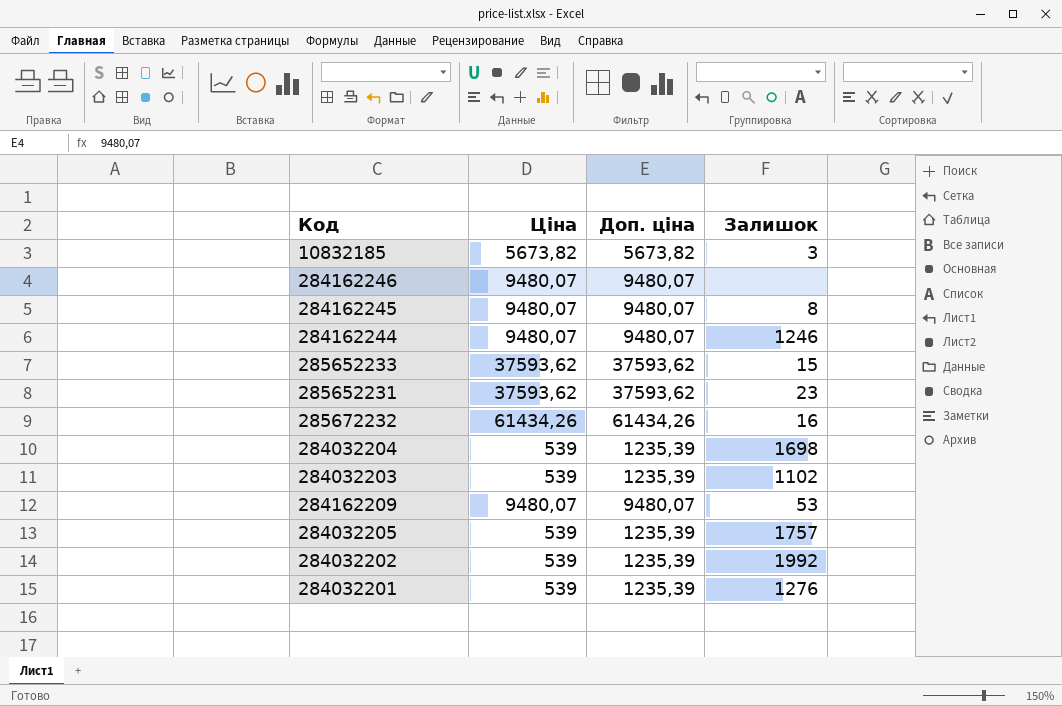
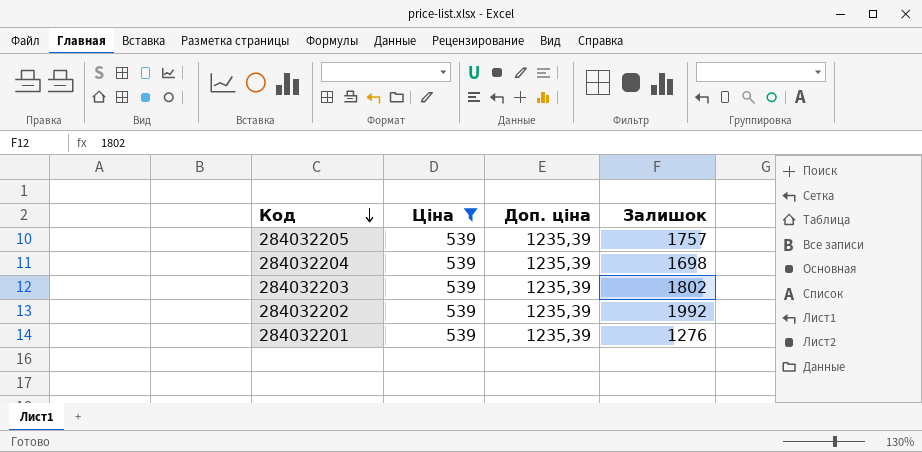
filter: none -> Ціна = 539
row order: none -> Код descending
284032203 | Залишок: 1102 -> 1802

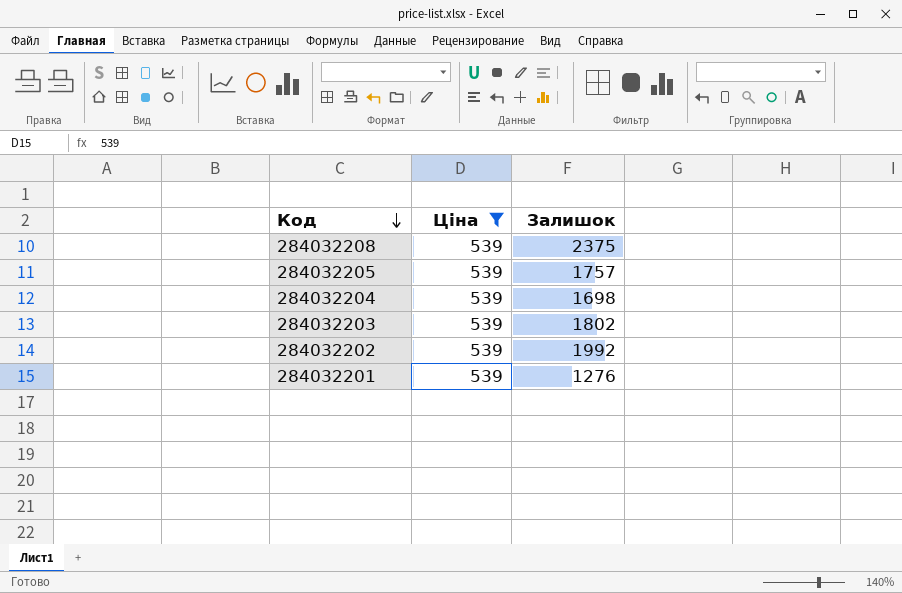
column Доп. ціна | position: 3 -> none
row 284032208: none -> 539 | 2375

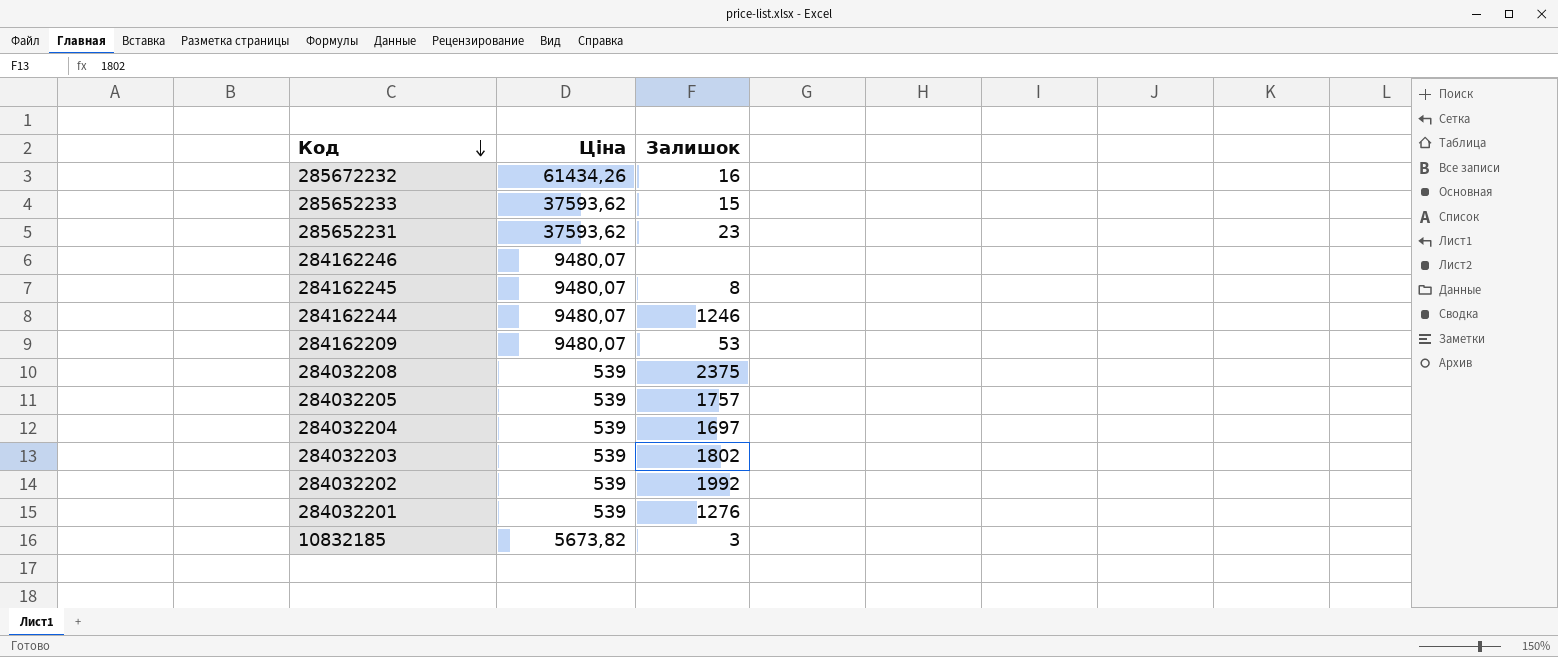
filter: Ціна = 539 -> none
284032204 | Залишок: 1698 -> 1697

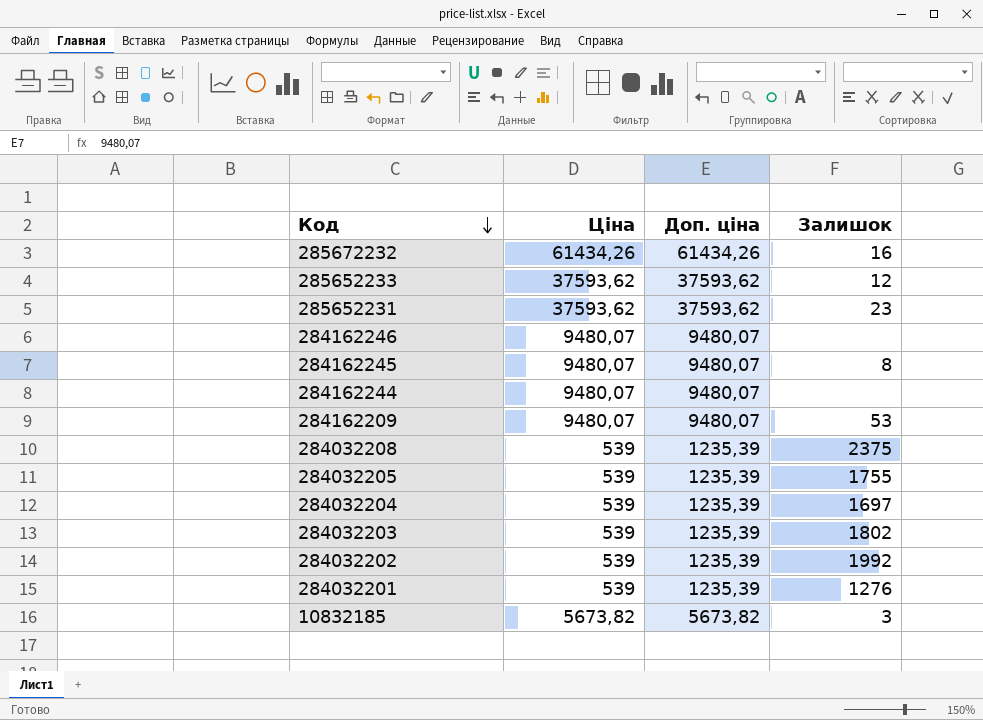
column Доп. ціна | position: none -> 3
285652233 | Залишок: 15 -> 12
284162244 | Залишок: 1246 -> none
284032205 | Залишок: 1757 -> 1755

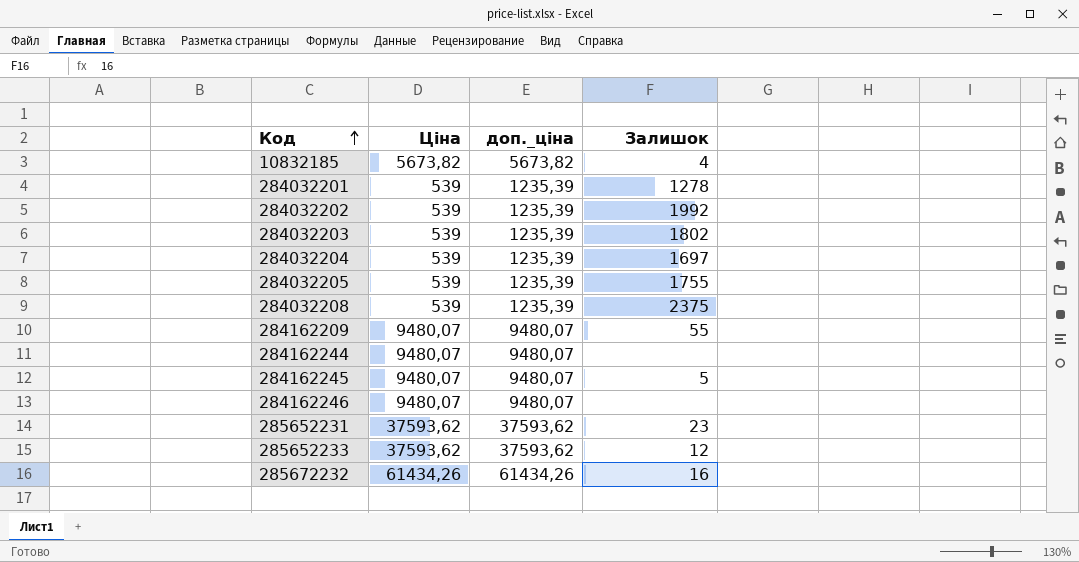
row order: Код descending -> Код ascending
column name: Доп. ціна -> доп._ціна
10832185 | Залишок: 3 -> 4
284032201 | Залишок: 1276 -> 1278
284162209 | Залишок: 53 -> 55
284162245 | Залишок: 8 -> 5

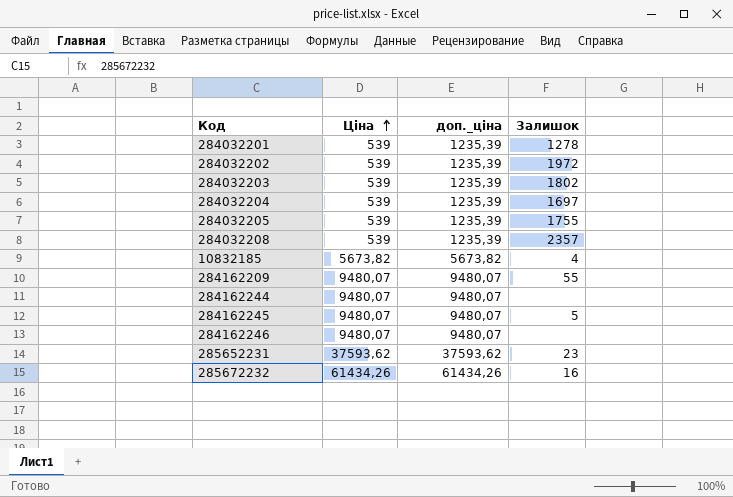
row order: Код ascending -> Ціна ascending
row 285652233: 37593,62 | 37593,62 | 12 -> none
284032202 | Залишок: 1992 -> 1972
284032208 | Залишок: 2375 -> 2357

